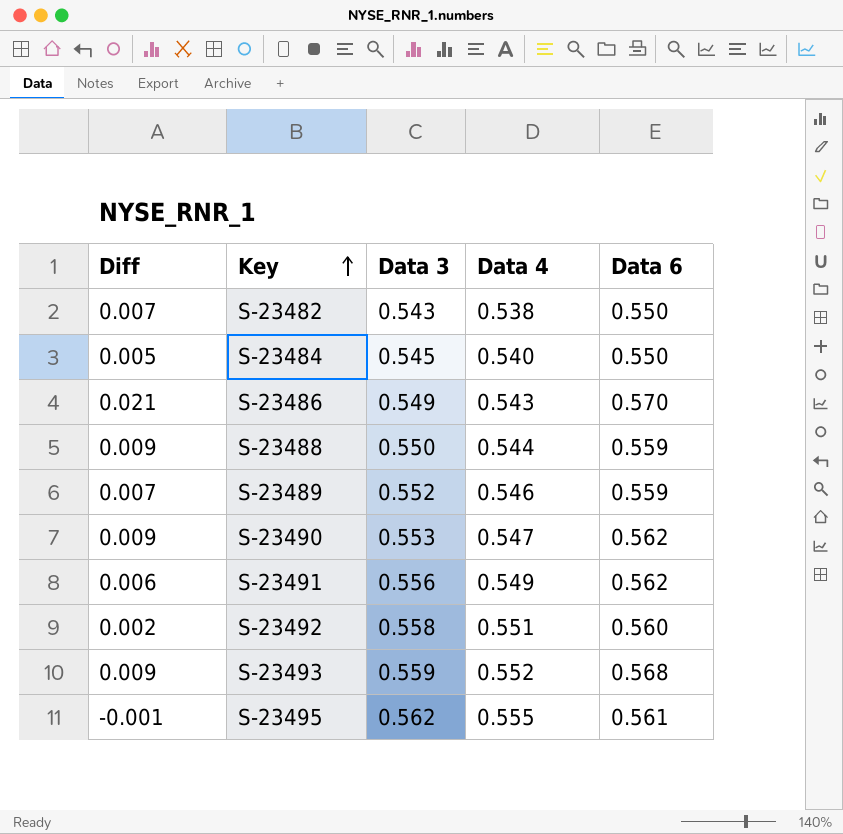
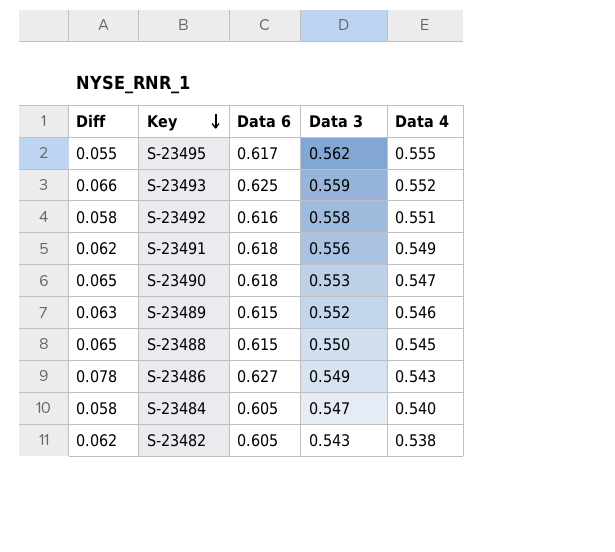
row order: Key ascending -> Key descending
column Data 6 | position: 5 -> 3
S-23495 | Diff: -0.001 -> 0.055
S-23495 | Data 6: 0.561 -> 0.617
S-23493 | Diff: 0.009 -> 0.066
S-23493 | Data 6: 0.568 -> 0.625
S-23492 | Diff: 0.002 -> 0.058
S-23492 | Data 6: 0.560 -> 0.616
S-23491 | Diff: 0.006 -> 0.062
S-23491 | Data 6: 0.562 -> 0.618
S-23490 | Diff: 0.009 -> 0.065
S-23490 | Data 6: 0.562 -> 0.618
S-23489 | Diff: 0.007 -> 0.063
S-23489 | Data 6: 0.559 -> 0.615
S-23488 | Diff: 0.009 -> 0.065
S-23488 | Data 6: 0.559 -> 0.615
S-23488 | Data 4: 0.544 -> 0.545
S-23486 | Diff: 0.021 -> 0.078
S-23486 | Data 6: 0.570 -> 0.627
S-23484 | Diff: 0.005 -> 0.058
S-23484 | Data 6: 0.550 -> 0.605
S-23484 | Data 3: 0.545 -> 0.547
S-23482 | Diff: 0.007 -> 0.062
S-23482 | Data 6: 0.550 -> 0.605

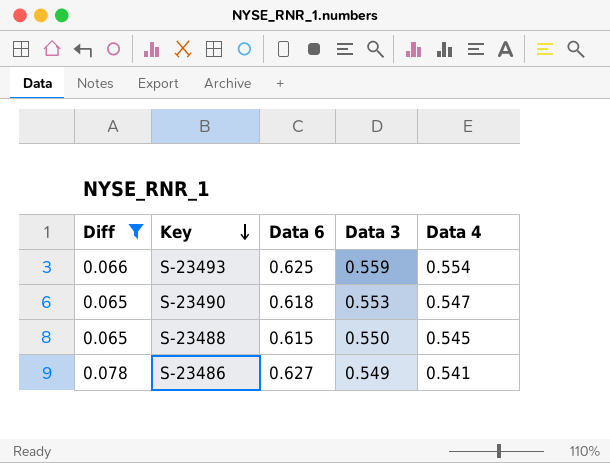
filter: none -> Diff >= 0.065
S-23493 | Data 4: 0.552 -> 0.554
S-23486 | Data 4: 0.543 -> 0.541

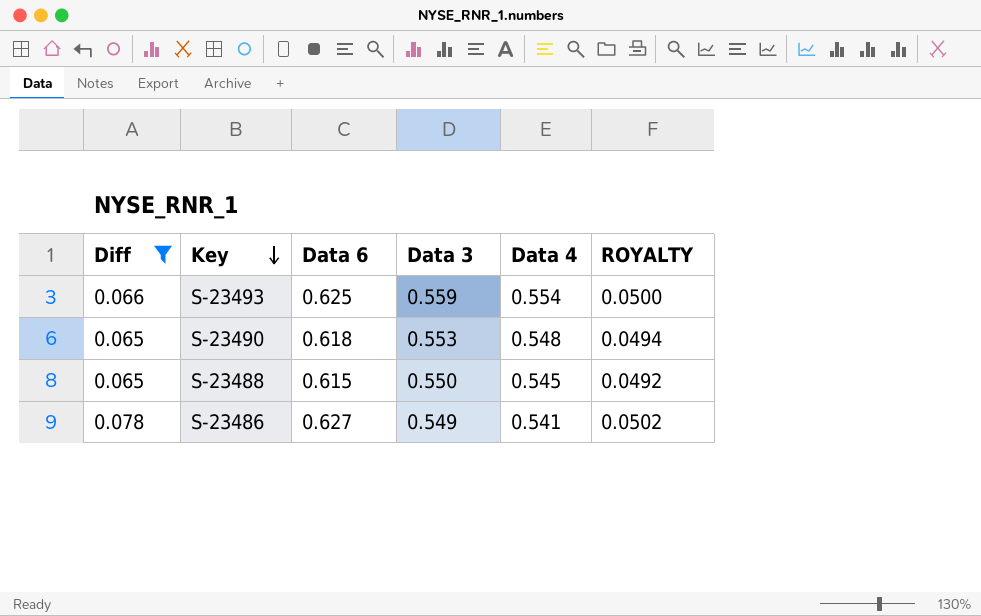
column ROYALTY | formula: none -> [Data 6] * 0.08
S-23490 | Data 4: 0.547 -> 0.548

